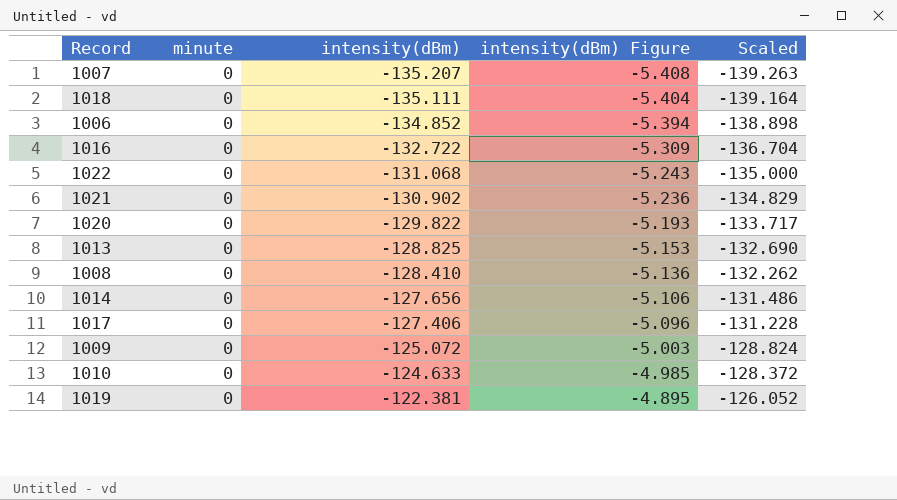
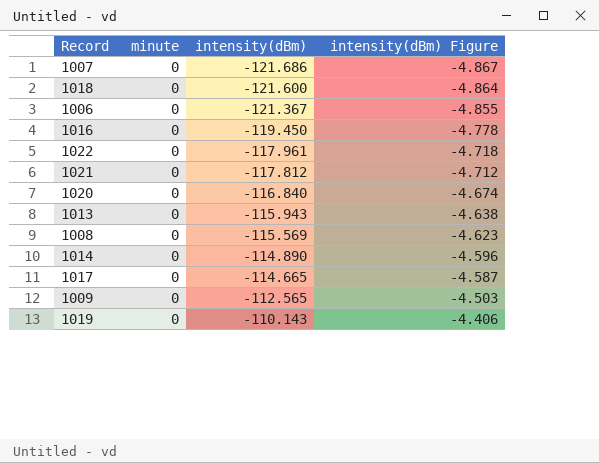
column Scaled | formula: [intensity(dBm)] * 1.03 -> none
row 1010: 0 | -124.633 | -4.985 | -128.372 -> none
1007 | intensity(dBm): -135.207 -> -121.686
1007 | intensity(dBm) Figure: -5.408 -> -4.867
1018 | intensity(dBm): -135.111 -> -121.600
1018 | intensity(dBm) Figure: -5.404 -> -4.864
1006 | intensity(dBm): -134.852 -> -121.367
1006 | intensity(dBm) Figure: -5.394 -> -4.855
1016 | intensity(dBm): -132.722 -> -119.450
1016 | intensity(dBm) Figure: -5.309 -> -4.778
1022 | intensity(dBm): -131.068 -> -117.961
1022 | intensity(dBm) Figure: -5.243 -> -4.718
1021 | intensity(dBm): -130.902 -> -117.812
1021 | intensity(dBm) Figure: -5.236 -> -4.712
1020 | intensity(dBm): -129.822 -> -116.840
1020 | intensity(dBm) Figure: -5.193 -> -4.674
1013 | intensity(dBm): -128.825 -> -115.943
1013 | intensity(dBm) Figure: -5.153 -> -4.638
1008 | intensity(dBm): -128.410 -> -115.569
1008 | intensity(dBm) Figure: -5.136 -> -4.623
1014 | intensity(dBm): -127.656 -> -114.890
1014 | intensity(dBm) Figure: -5.106 -> -4.596
1017 | intensity(dBm): -127.406 -> -114.665
1017 | intensity(dBm) Figure: -5.096 -> -4.587
1009 | intensity(dBm): -125.072 -> -112.565
1009 | intensity(dBm) Figure: -5.003 -> -4.503
1019 | intensity(dBm): -122.381 -> -110.143
1019 | intensity(dBm) Figure: -4.895 -> -4.406

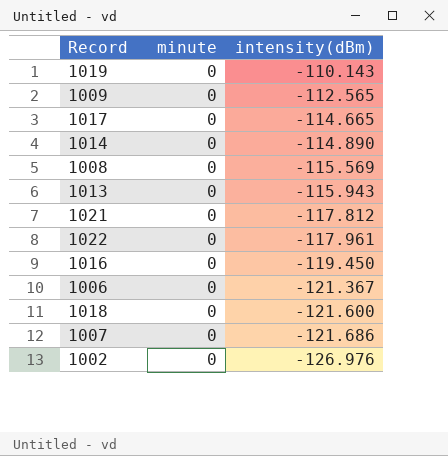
row order: intensity(dBm) ascending -> intensity(dBm) descending
column intensity(dBm) Figure | formula: [intensity(dBm)] * 0.04 -> none
row 1020: 0 | -116.840 | -4.674 -> none
row 1002: none -> 0 | -126.976

